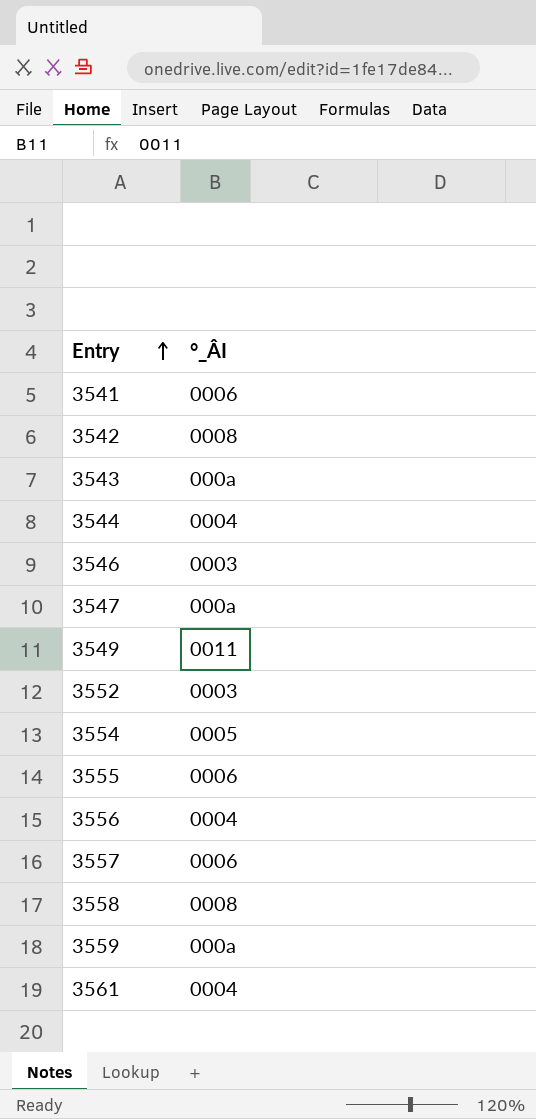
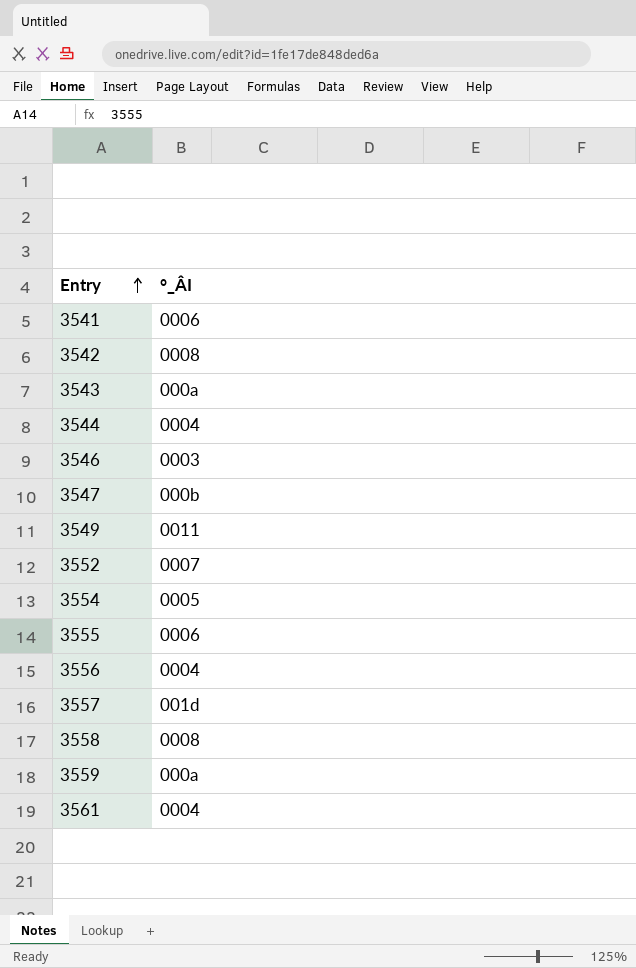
3547 | °_ÂI: 000a -> 000b
3552 | °_ÂI: 0003 -> 0007
3557 | °_ÂI: 0006 -> 001d

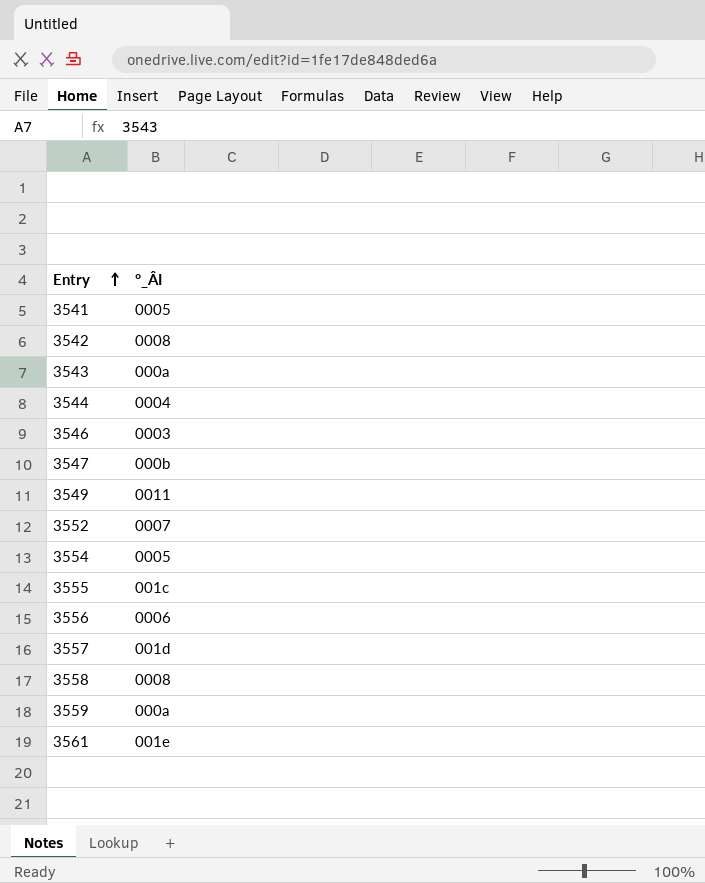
3541 | °_ÂI: 0006 -> 0005
3555 | °_ÂI: 0006 -> 001c
3556 | °_ÂI: 0004 -> 0006
3561 | °_ÂI: 0004 -> 001e

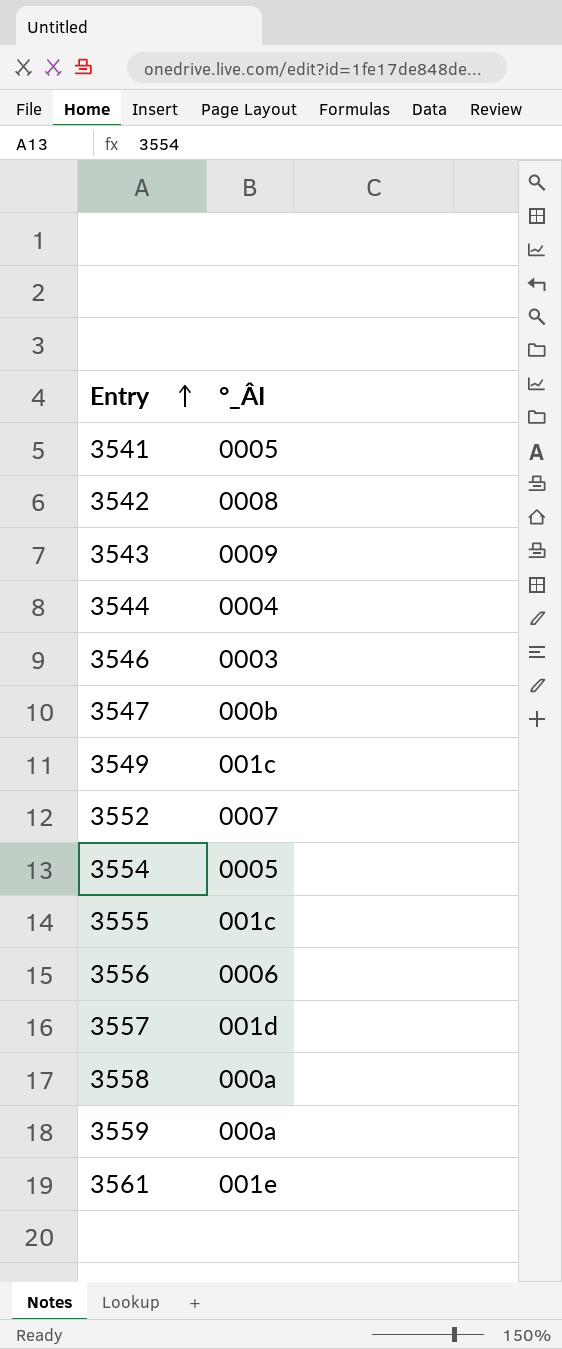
3543 | °_ÂI: 000a -> 0009
3549 | °_ÂI: 0011 -> 001c
3558 | °_ÂI: 0008 -> 000a

